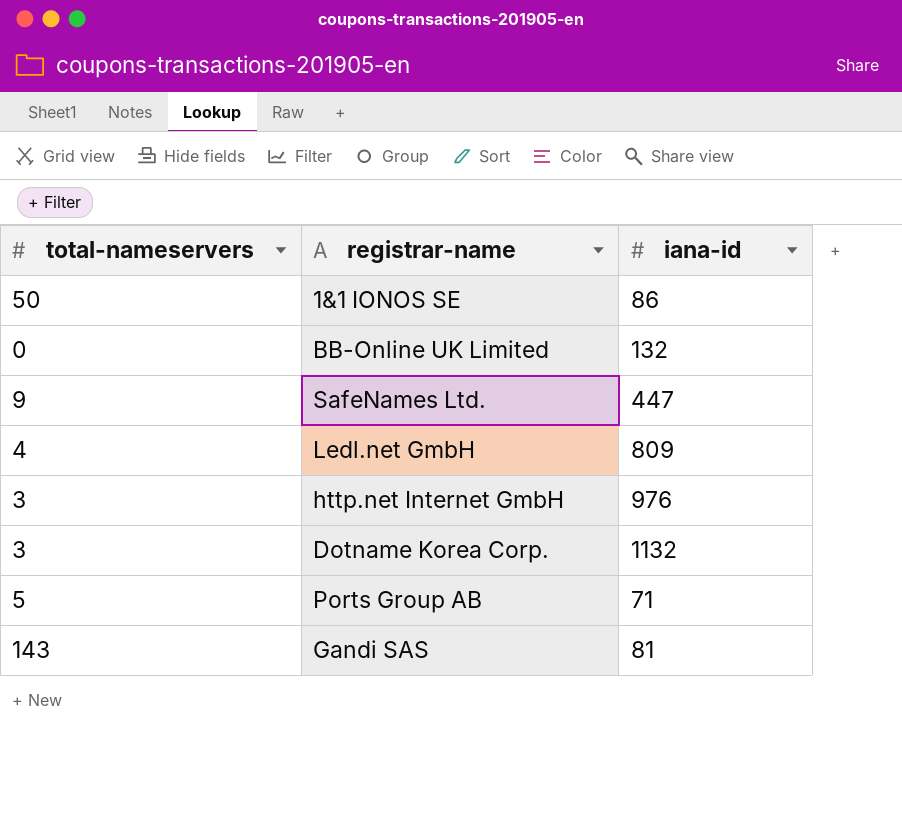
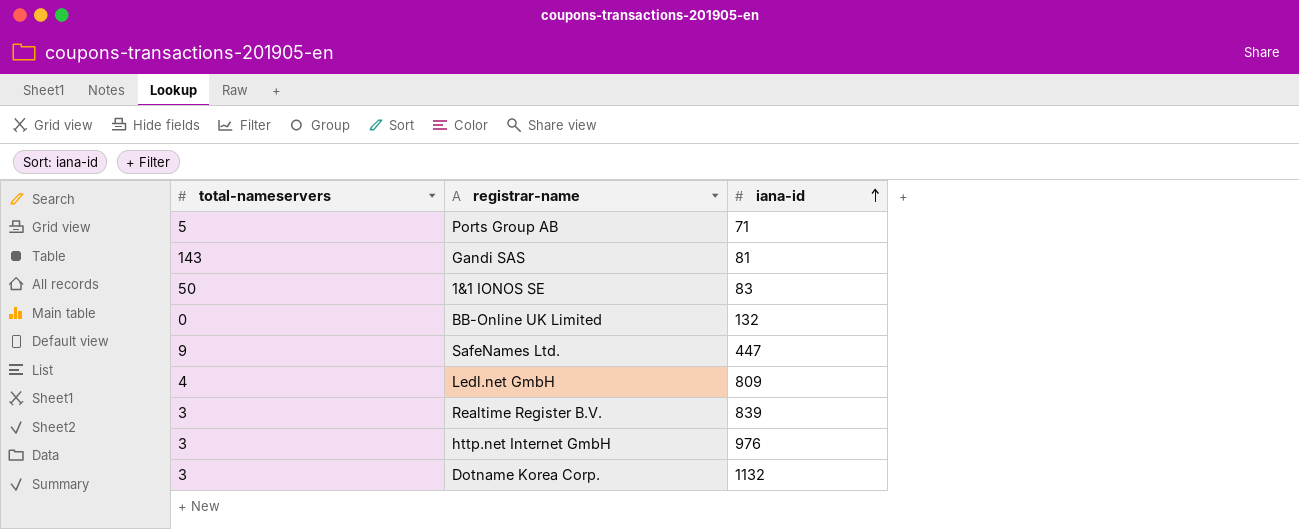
row order: none -> iana-id ascending
1&1 IONOS SE | iana-id: 86 -> 83
row Realtime Register B.V.: none -> 3 | 839

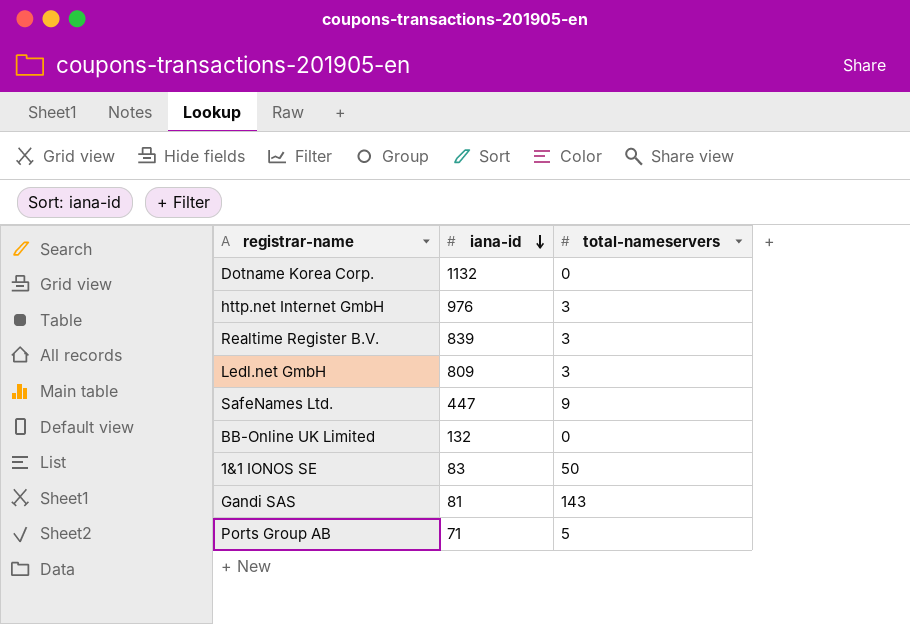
row order: iana-id ascending -> iana-id descending
column total-nameservers | position: 1 -> 3
Dotname Korea Corp. | total-nameservers: 3 -> 0
Ledl.net GmbH | total-nameservers: 4 -> 3

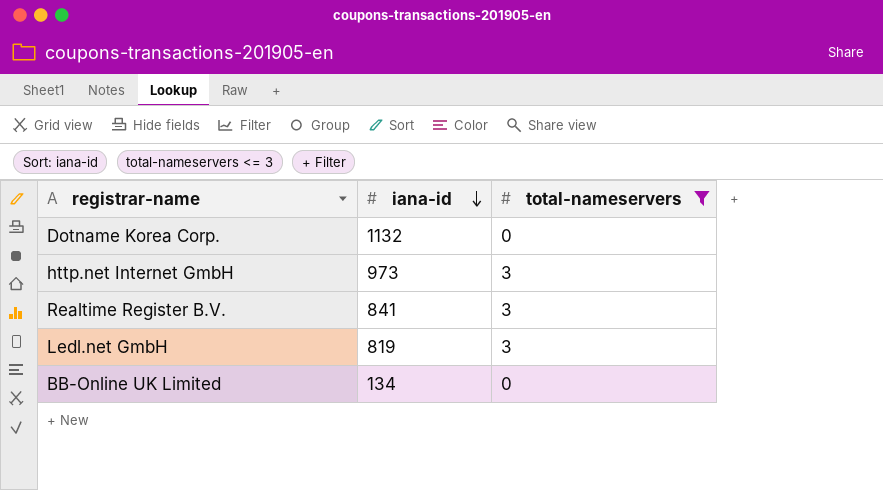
filter: none -> total-nameservers <= 3
http.net Internet GmbH | iana-id: 976 -> 973
Realtime Register B.V. | iana-id: 839 -> 841
Ledl.net GmbH | iana-id: 809 -> 819
BB-Online UK Limited | iana-id: 132 -> 134

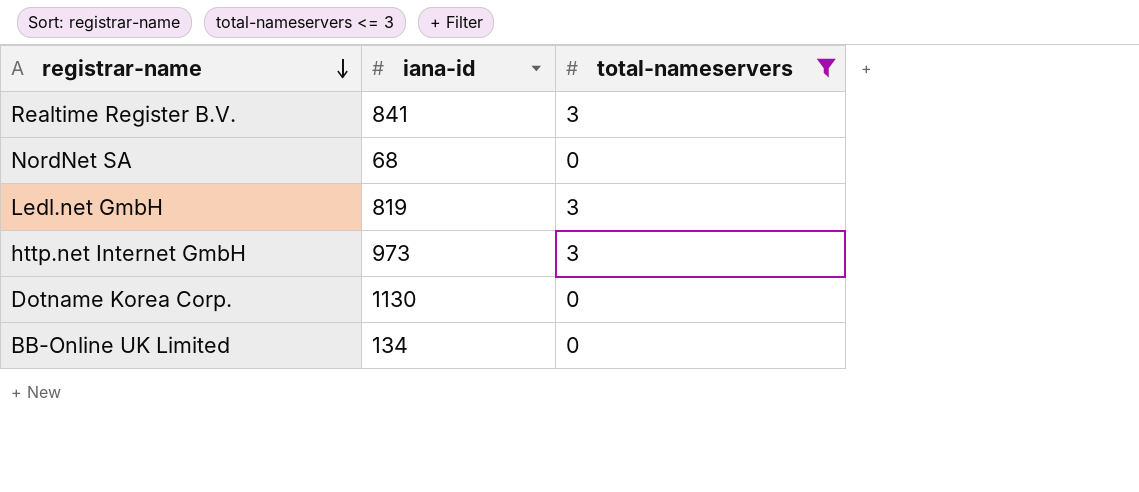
row order: iana-id descending -> registrar-name descending
row NordNet SA: none -> 68 | 0
Dotname Korea Corp. | iana-id: 1132 -> 1130

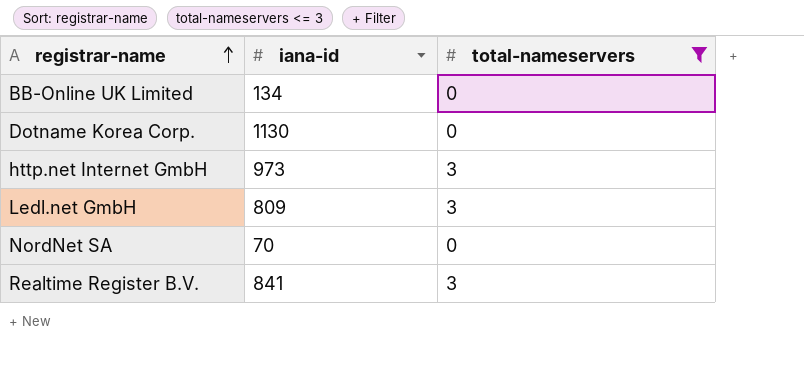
row order: registrar-name descending -> registrar-name ascending
Ledl.net GmbH | iana-id: 819 -> 809
NordNet SA | iana-id: 68 -> 70

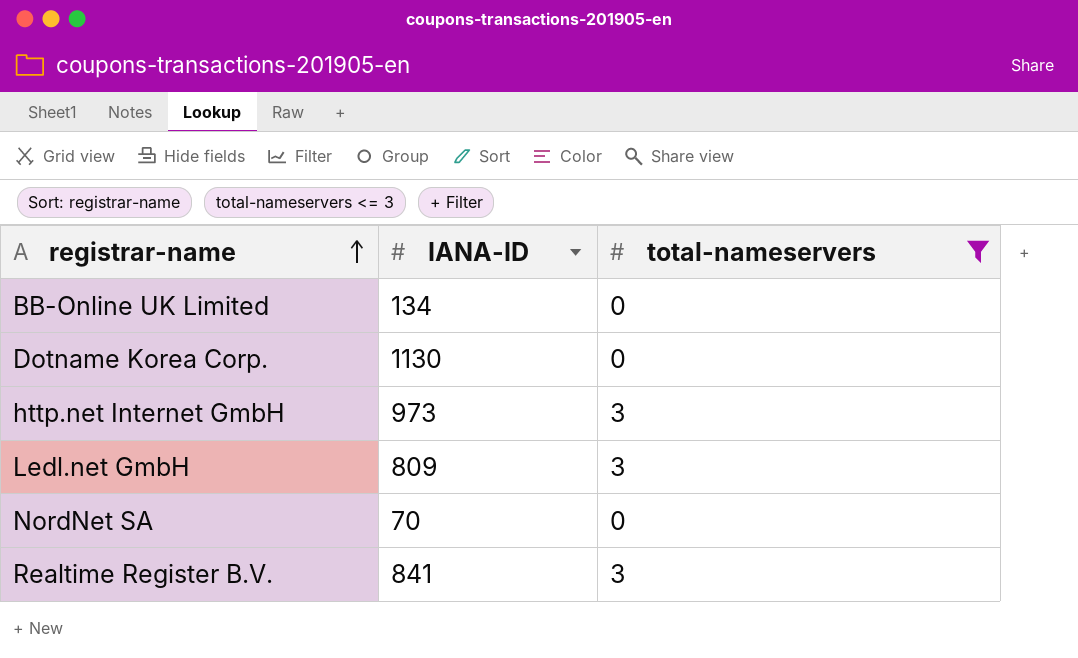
column name: iana-id -> IANA-ID

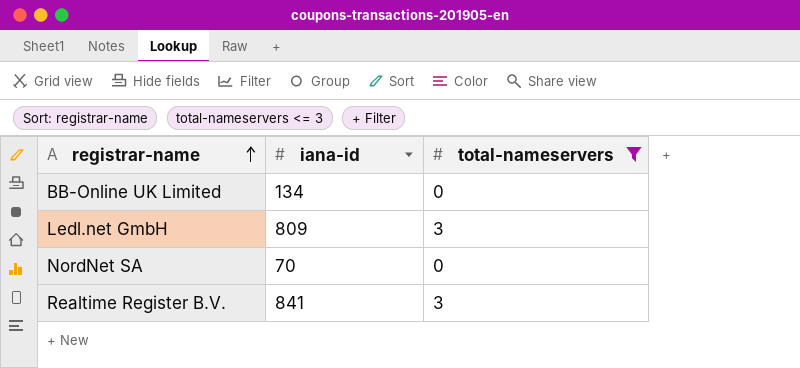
column name: IANA-ID -> iana-id
row Dotname Korea Corp.: 1130 | 0 -> none
row http.net Internet GmbH: 973 | 3 -> none

